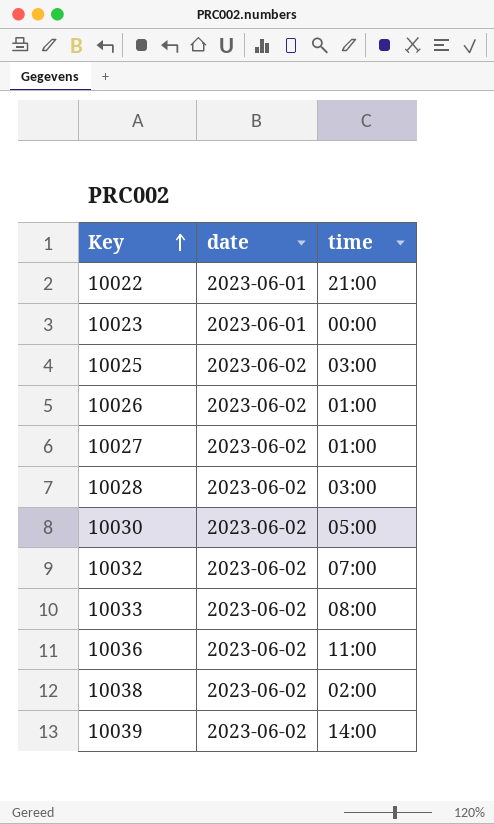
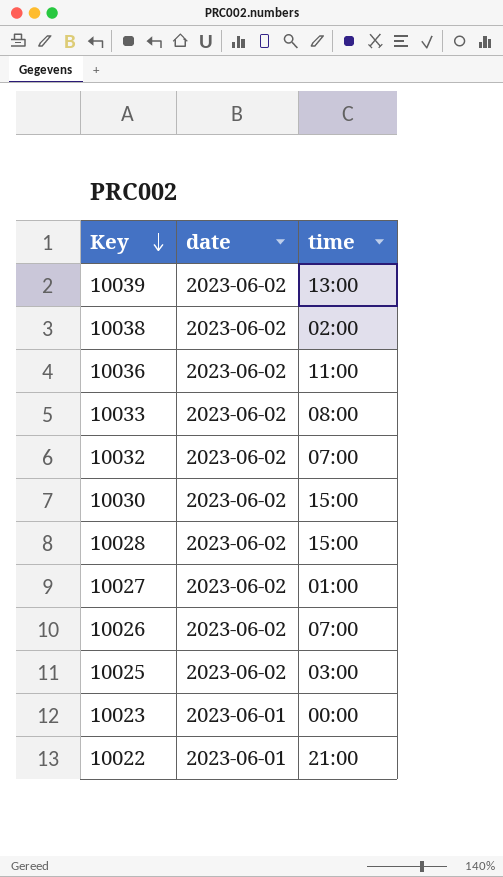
row order: Key ascending -> Key descending
10039 | time: 14:00 -> 13:00
10030 | time: 05:00 -> 15:00
10028 | time: 03:00 -> 15:00
10026 | time: 01:00 -> 07:00

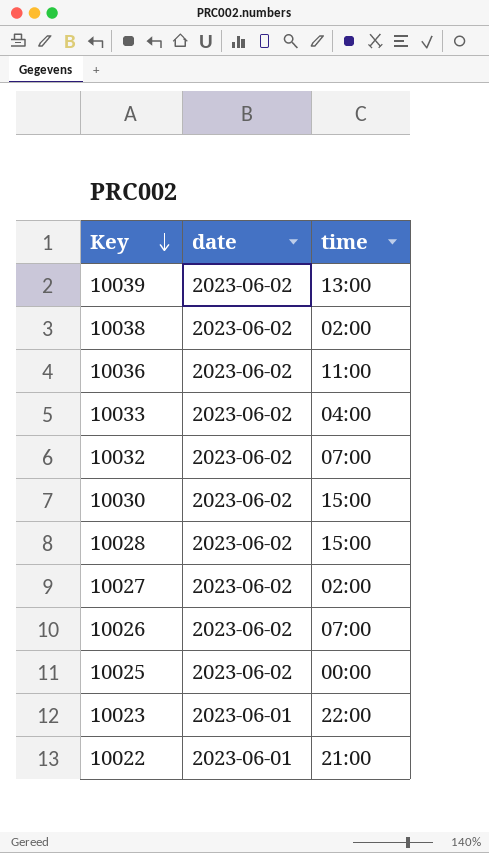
10033 | time: 08:00 -> 04:00
10027 | time: 01:00 -> 02:00
10025 | time: 03:00 -> 00:00
10023 | time: 00:00 -> 22:00

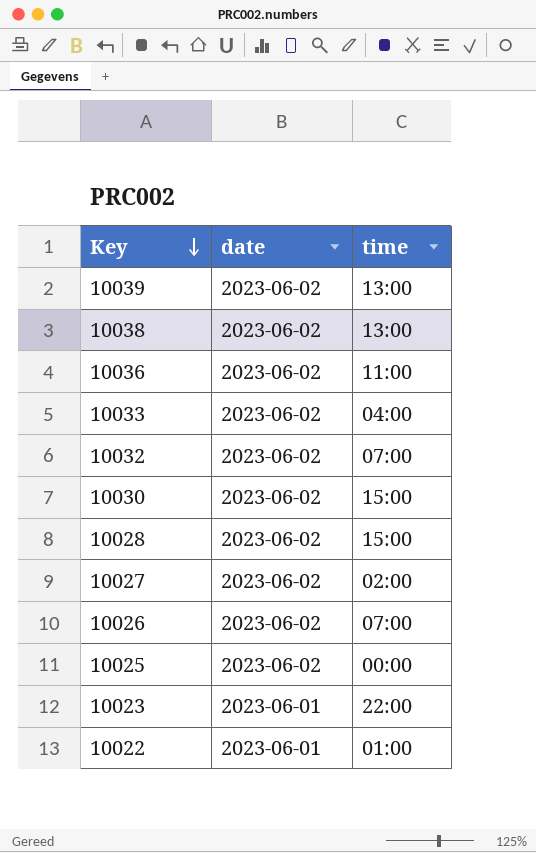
10038 | time: 02:00 -> 13:00
10022 | time: 21:00 -> 01:00

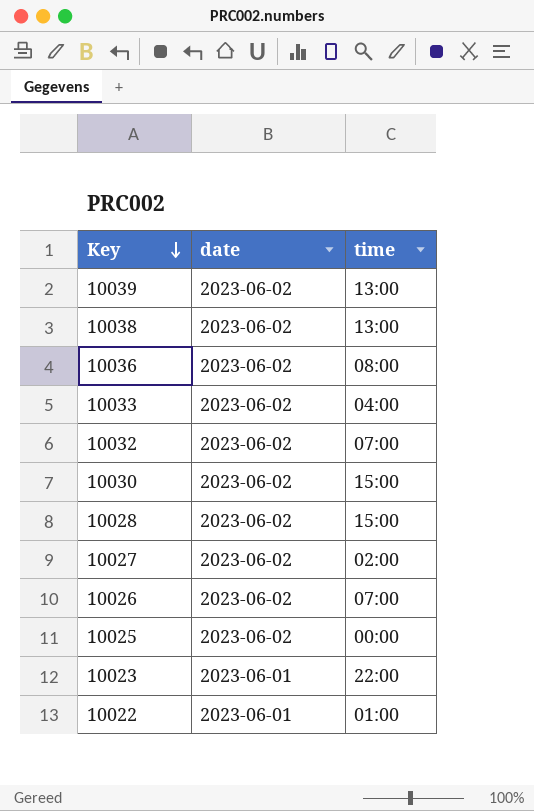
10036 | time: 11:00 -> 08:00

